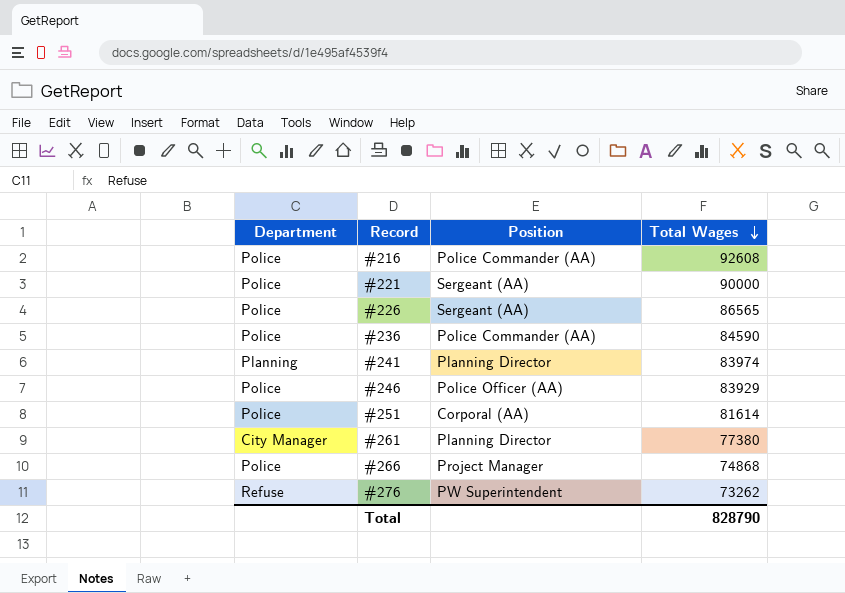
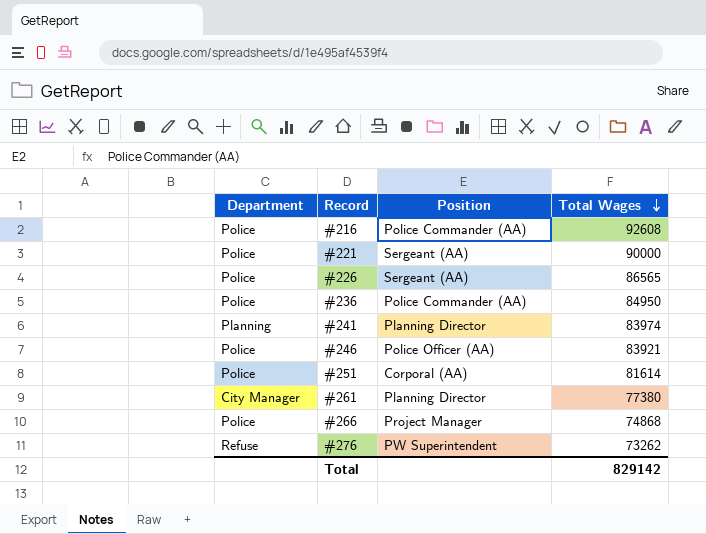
#236 | Total Wages: 84590 -> 84950
#246 | Total Wages: 83929 -> 83921
Total | Total Wages: 828790 -> 829142

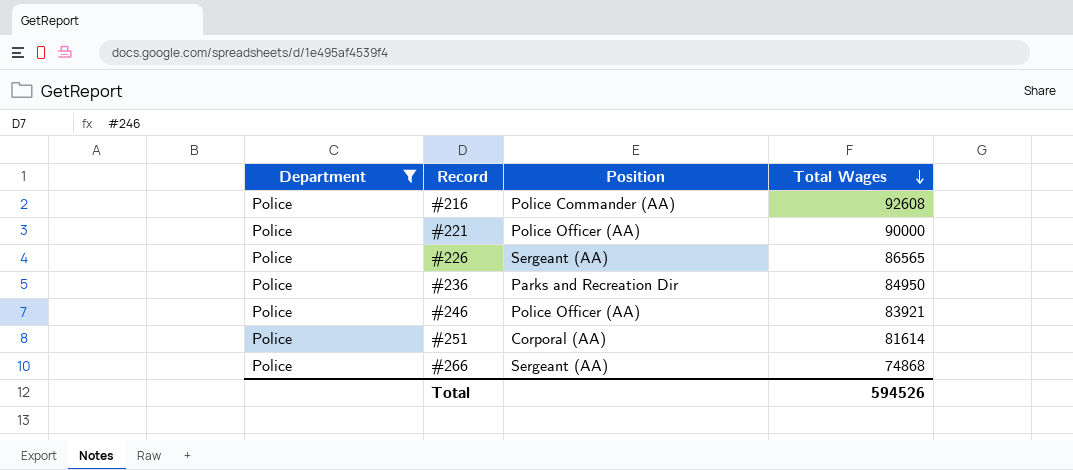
filter: none -> Department = Police
#221 | Position: Sergeant (AA) -> Police Officer (AA)
#236 | Position: Police Commander (AA) -> Parks and Recreation Dir
#266 | Position: Project Manager -> Sergeant (AA)
Total | Total Wages: 829142 -> 594526

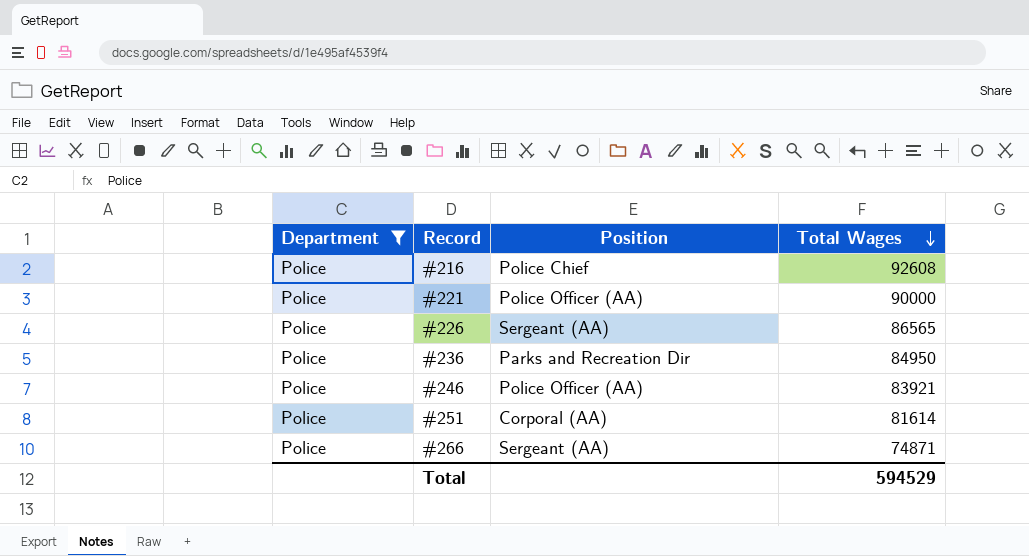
#216 | Position: Police Commander (AA) -> Police Chief
#266 | Total Wages: 74868 -> 74871
Total | Total Wages: 594526 -> 594529

